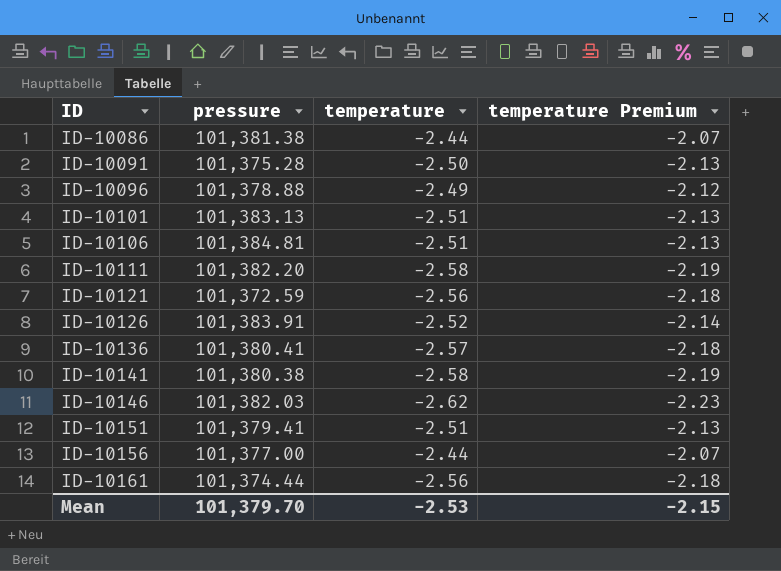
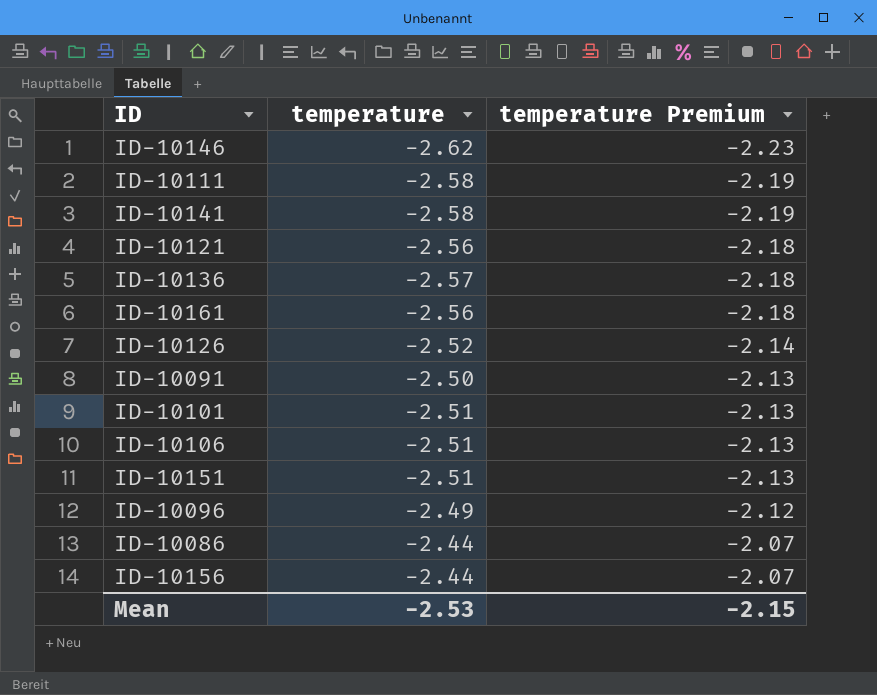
row order: ID ascending -> temperature Premium ascending
column pressure | position: 2 -> none

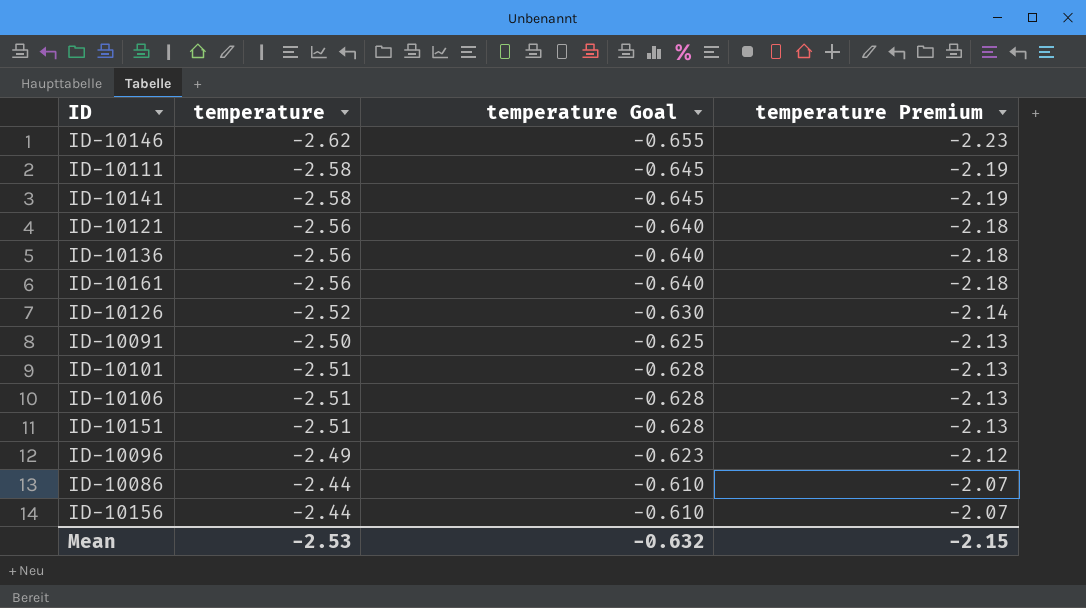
column temperature Goal | formula: none -> [temperature] * 0.25
ID-10136 | temperature: -2.57 -> -2.56

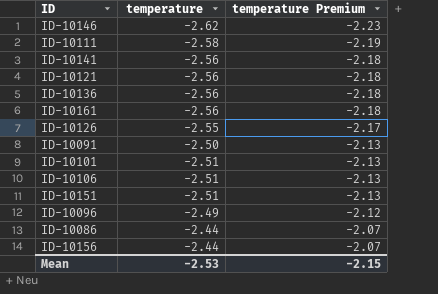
column temperature Goal | formula: [temperature] * 0.25 -> none
ID-10141 | temperature: -2.58 -> -2.56
ID-10141 | temperature Premium: -2.19 -> -2.18
ID-10126 | temperature: -2.52 -> -2.55
ID-10126 | temperature Premium: -2.14 -> -2.17

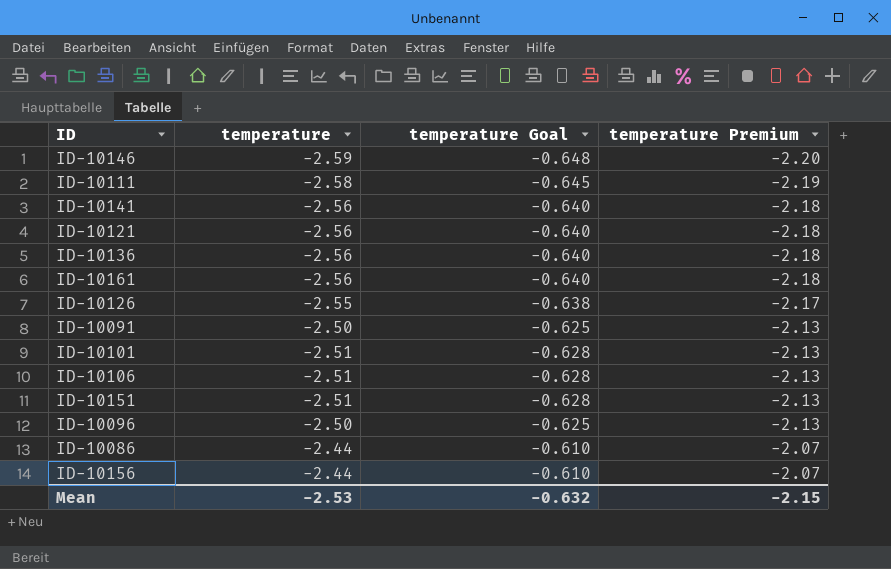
column temperature Goal | formula: none -> [temperature] * 0.25
ID-10146 | temperature: -2.62 -> -2.59
ID-10146 | temperature Premium: -2.23 -> -2.20
ID-10096 | temperature: -2.49 -> -2.50
ID-10096 | temperature Premium: -2.12 -> -2.13

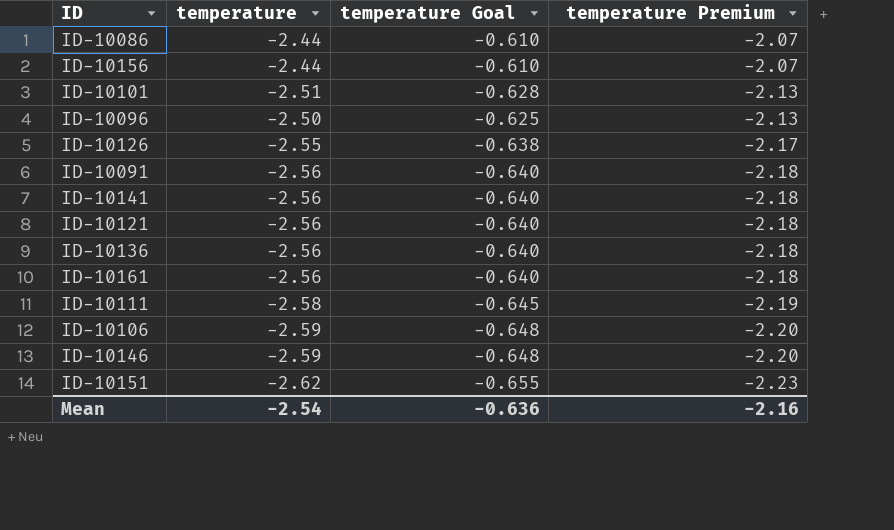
row order: temperature Premium ascending -> temperature Premium descending
ID-10091 | temperature: -2.50 -> -2.56
ID-10091 | temperature Goal: -0.625 -> -0.640
ID-10091 | temperature Premium: -2.13 -> -2.18
ID-10106 | temperature: -2.51 -> -2.59
ID-10106 | temperature Goal: -0.628 -> -0.648
ID-10106 | temperature Premium: -2.13 -> -2.20
ID-10151 | temperature: -2.51 -> -2.62
ID-10151 | temperature Goal: -0.628 -> -0.655
ID-10151 | temperature Premium: -2.13 -> -2.23
Mean | temperature: -2.53 -> -2.54
Mean | temperature Goal: -0.632 -> -0.636
Mean | temperature Premium: -2.15 -> -2.16

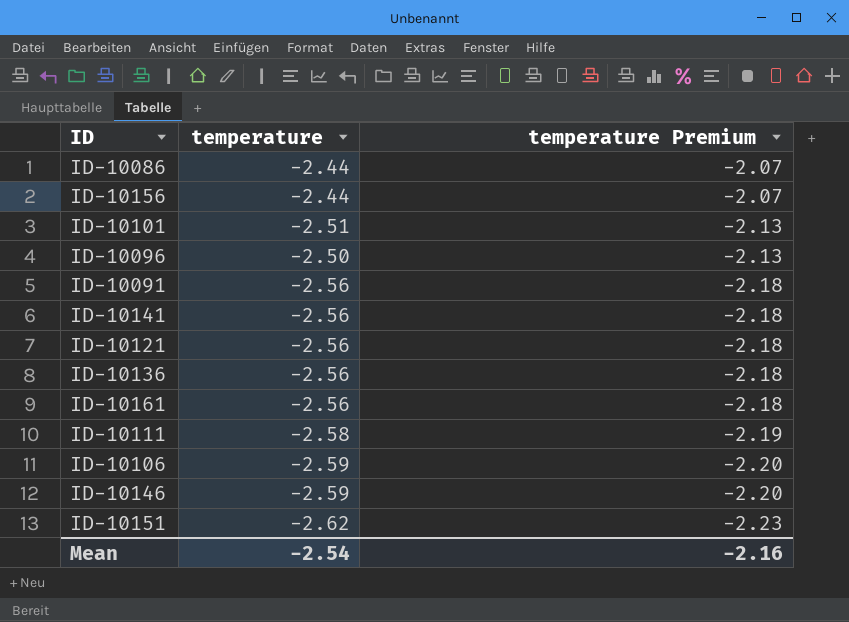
column temperature Goal | formula: [temperature] * 0.25 -> none
row ID-10126: -2.55 | -0.638 | -2.17 -> none

